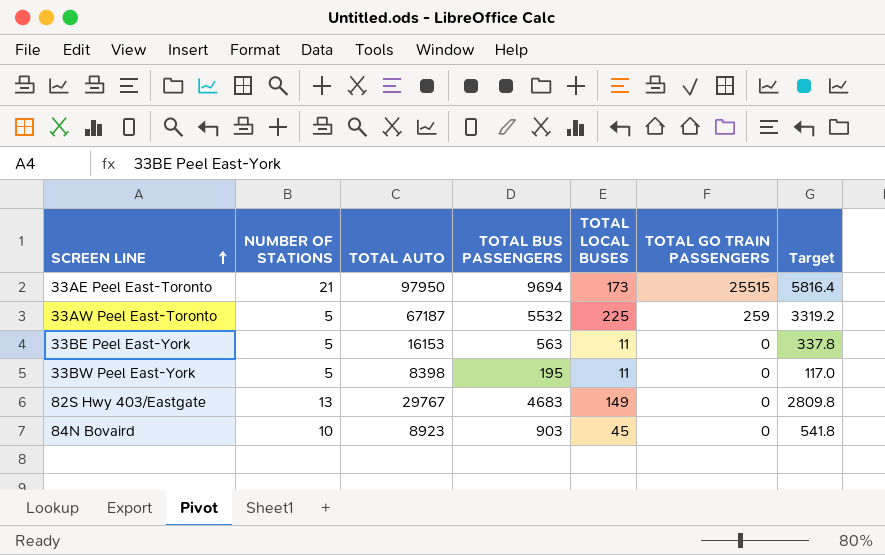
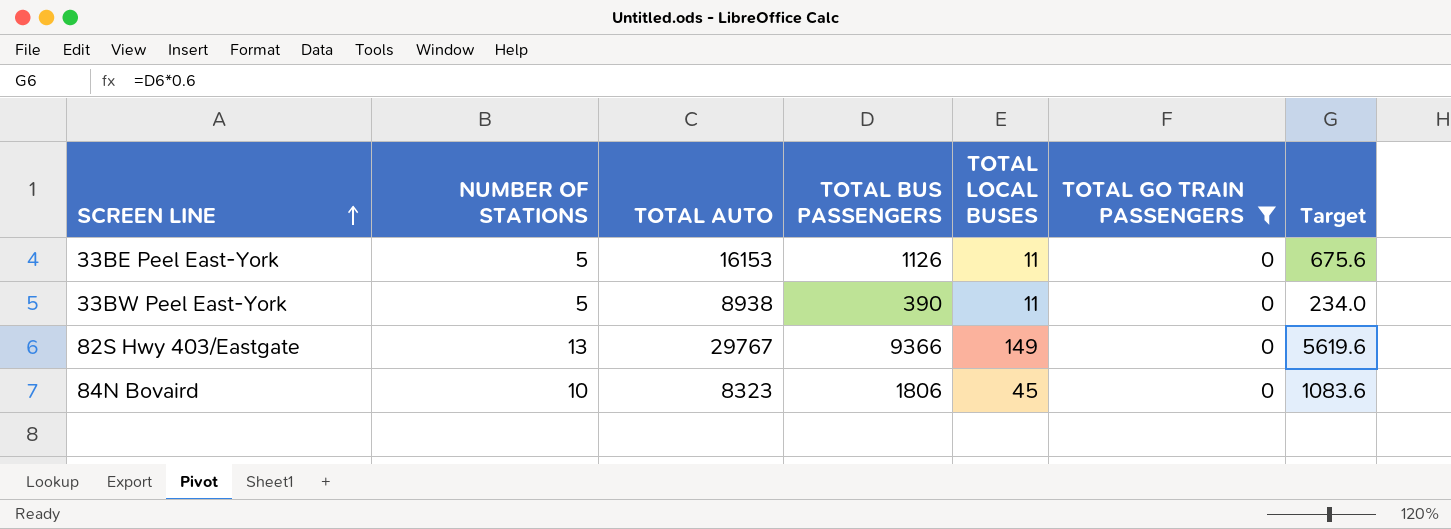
filter: none -> TOTAL GO TRAIN PASSENGERS = 0
33BE Peel East-York | TOTAL BUS PASSENGERS: 563 -> 1126
33BE Peel East-York | Target: 337.8 -> 675.6
33BW Peel East-York | TOTAL AUTO: 8398 -> 8938
33BW Peel East-York | TOTAL BUS PASSENGERS: 195 -> 390
33BW Peel East-York | Target: 117.0 -> 234.0
82S Hwy 403/Eastgate | TOTAL BUS PASSENGERS: 4683 -> 9366
82S Hwy 403/Eastgate | Target: 2809.8 -> 5619.6
84N Bovaird | TOTAL AUTO: 8923 -> 8323
84N Bovaird | TOTAL BUS PASSENGERS: 903 -> 1806
84N Bovaird | Target: 541.8 -> 1083.6

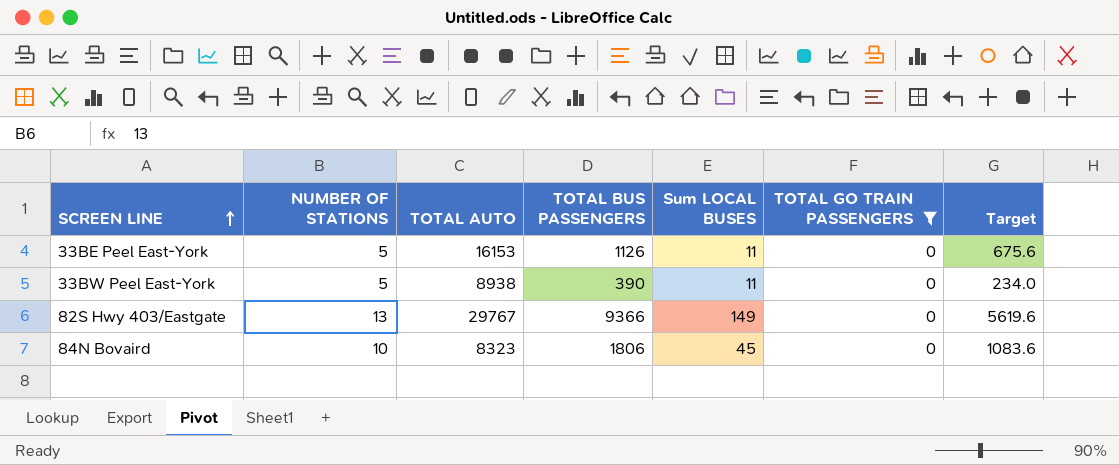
column name: TOTAL LOCAL BUSES -> Sum LOCAL BUSES

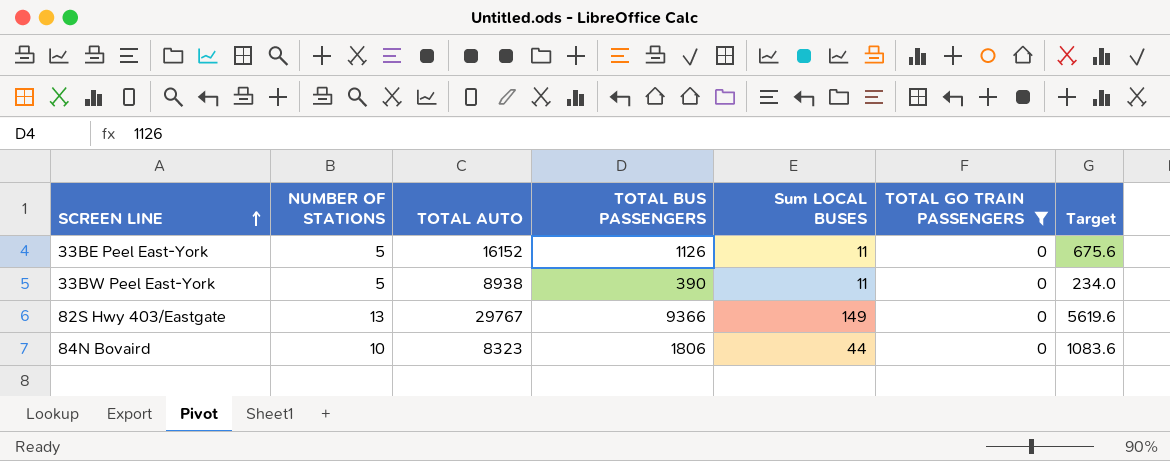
33BE Peel East-York | TOTAL AUTO: 16153 -> 16152
84N Bovaird | Sum LOCAL BUSES: 45 -> 44

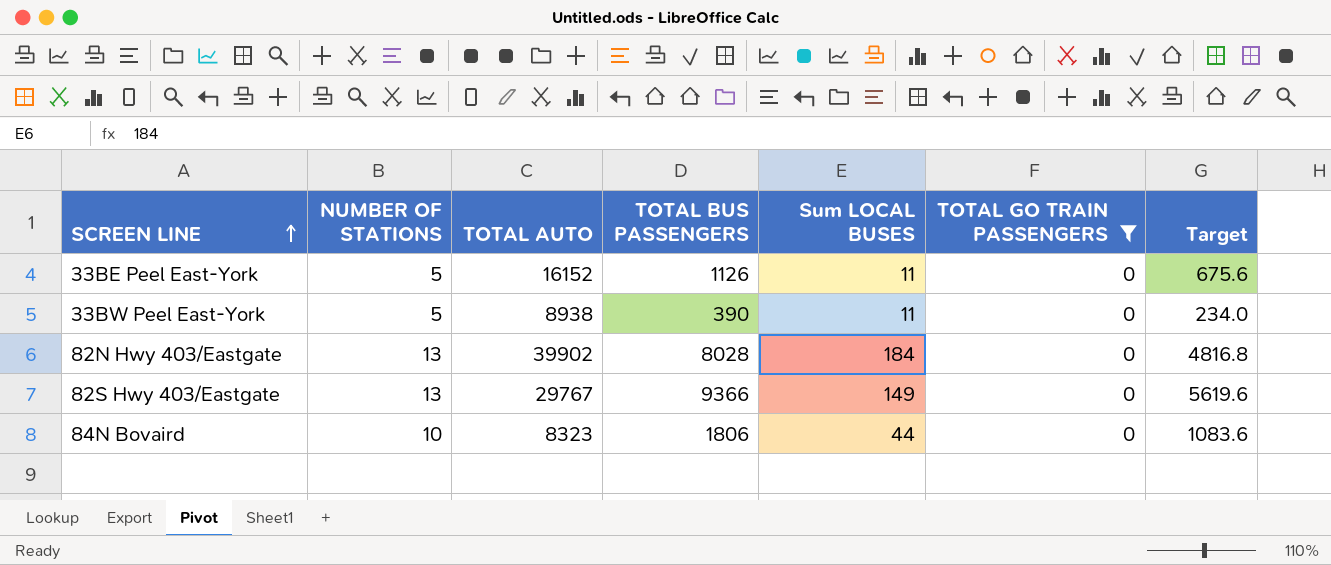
row 82N Hwy 403/Eastgate: none -> 13 | 39902 | 8028 | 184 | 0 | 4816.8

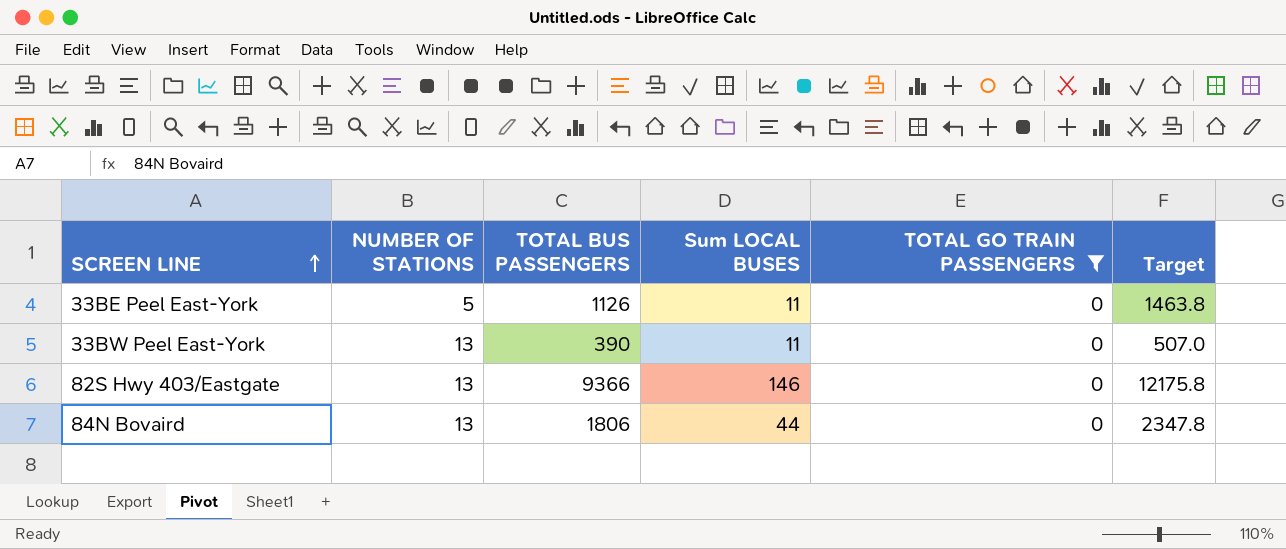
column TOTAL AUTO | position: 3 -> none
column Target | formula: [TOTAL BUS PASSENGERS] * 0.6 -> [TOTAL BUS PASSENGERS] * 1.3
row 82N Hwy 403/Eastgate: 13 | 39902 | 8028 | 184 | 0 | 4816.8 -> none
33BW Peel East-York | NUMBER OF STATIONS: 5 -> 13
82S Hwy 403/Eastgate | Sum LOCAL BUSES: 149 -> 146
84N Bovaird | NUMBER OF STATIONS: 10 -> 13

